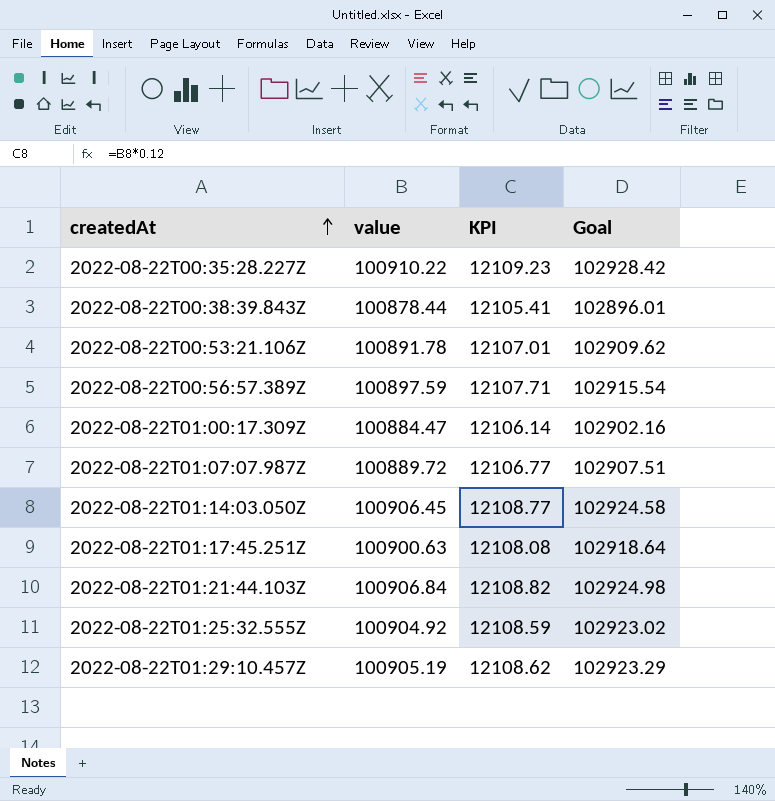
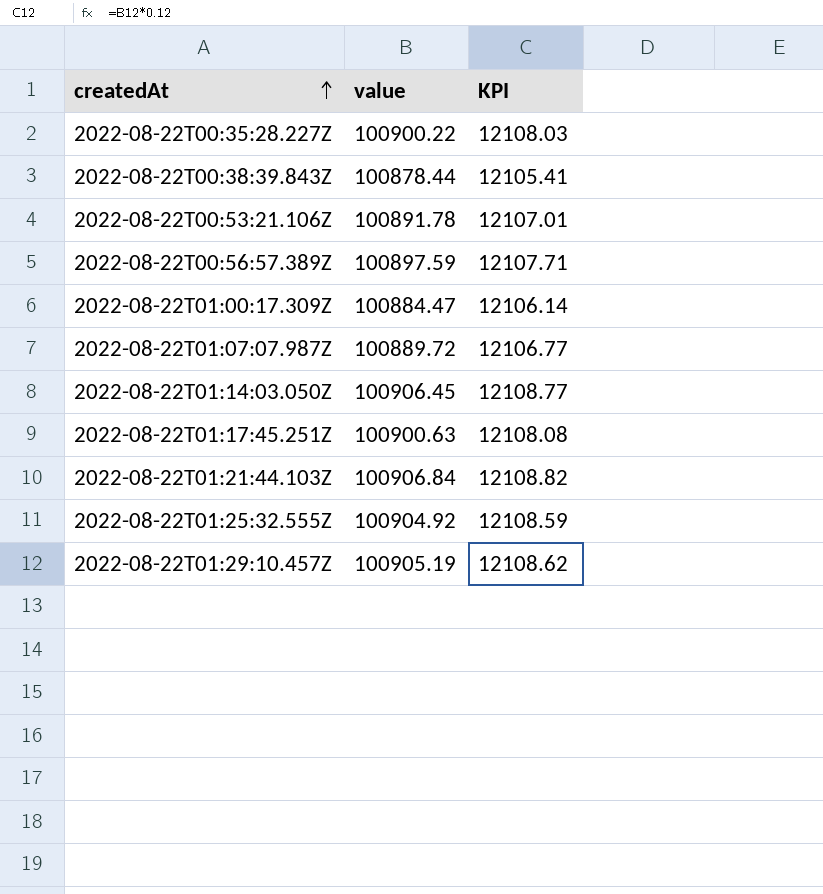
column Goal | formula: [value] * 1.02 -> none
2022-08-22T00:35:28.227Z | value: 100910.22 -> 100900.22
2022-08-22T00:35:28.227Z | KPI: 12109.23 -> 12108.03

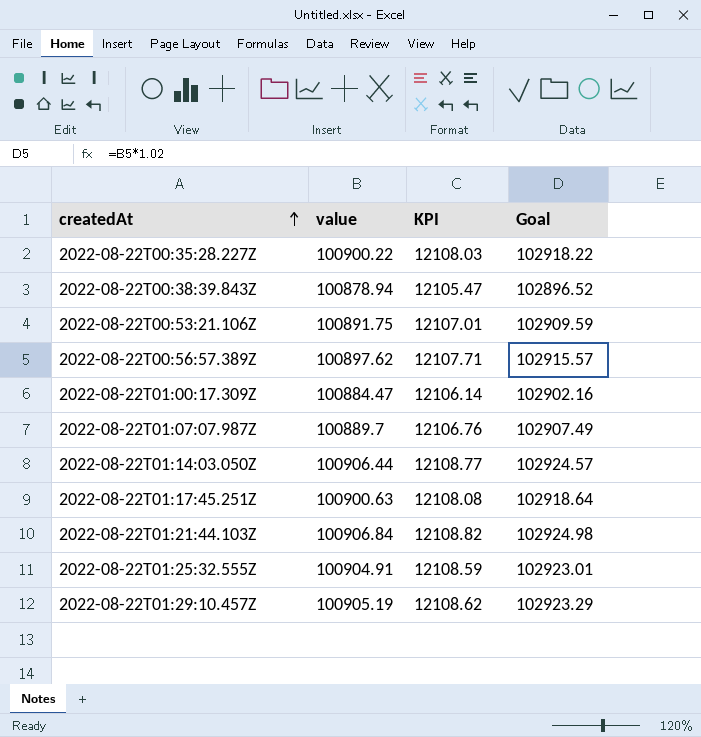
column Goal | formula: none -> [value] * 1.02
2022-08-22T00:38:39.843Z | value: 100878.44 -> 100878.94
2022-08-22T00:38:39.843Z | KPI: 12105.41 -> 12105.47
2022-08-22T00:53:21.106Z | value: 100891.78 -> 100891.75
2022-08-22T00:56:57.389Z | value: 100897.59 -> 100897.62
2022-08-22T01:07:07.987Z | value: 100889.72 -> 100889.7
2022-08-22T01:07:07.987Z | KPI: 12106.77 -> 12106.76
2022-08-22T01:14:03.050Z | value: 100906.45 -> 100906.44
2022-08-22T01:25:32.555Z | value: 100904.92 -> 100904.91

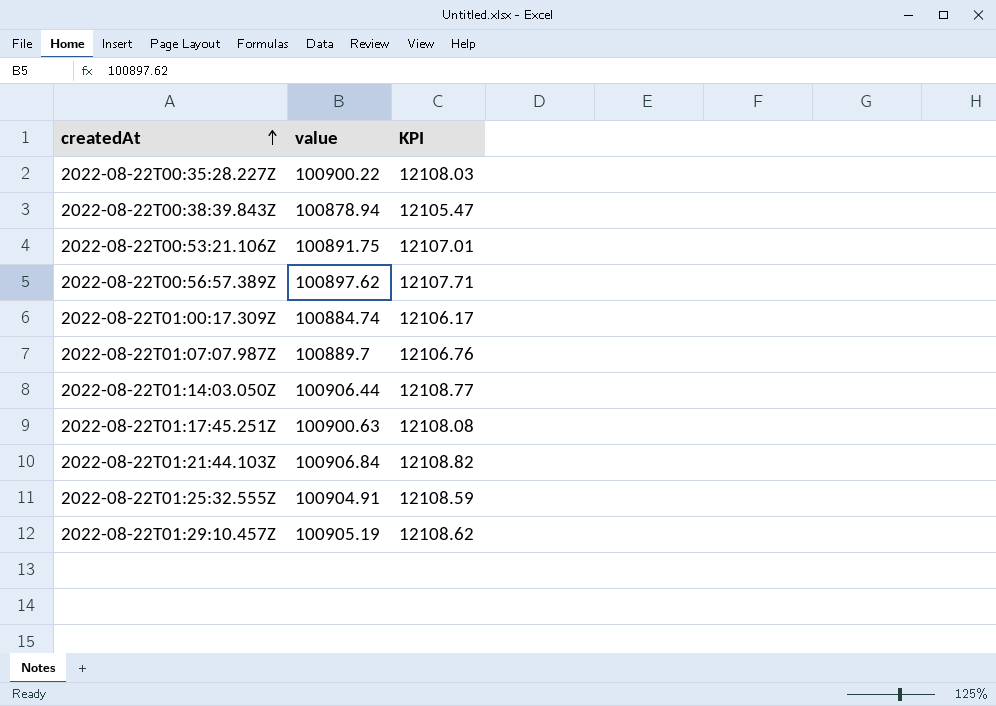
column Goal | formula: [value] * 1.02 -> none
2022-08-22T01:00:17.309Z | value: 100884.47 -> 100884.74
2022-08-22T01:00:17.309Z | KPI: 12106.14 -> 12106.17

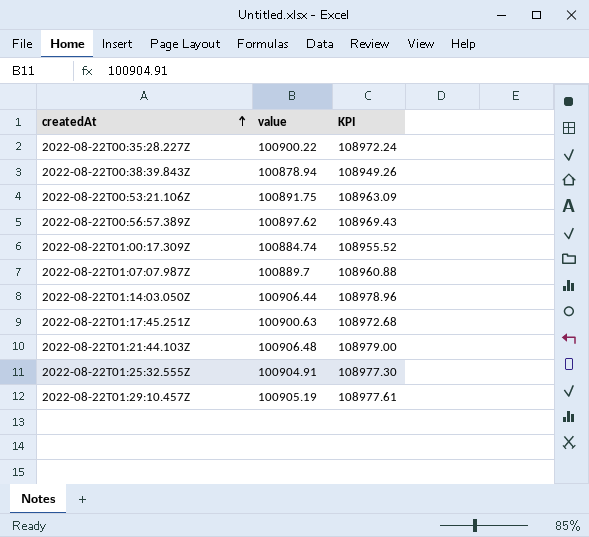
column KPI | formula: [value] * 0.12 -> [value] * 1.08
2022-08-22T01:21:44.103Z | value: 100906.84 -> 100906.48

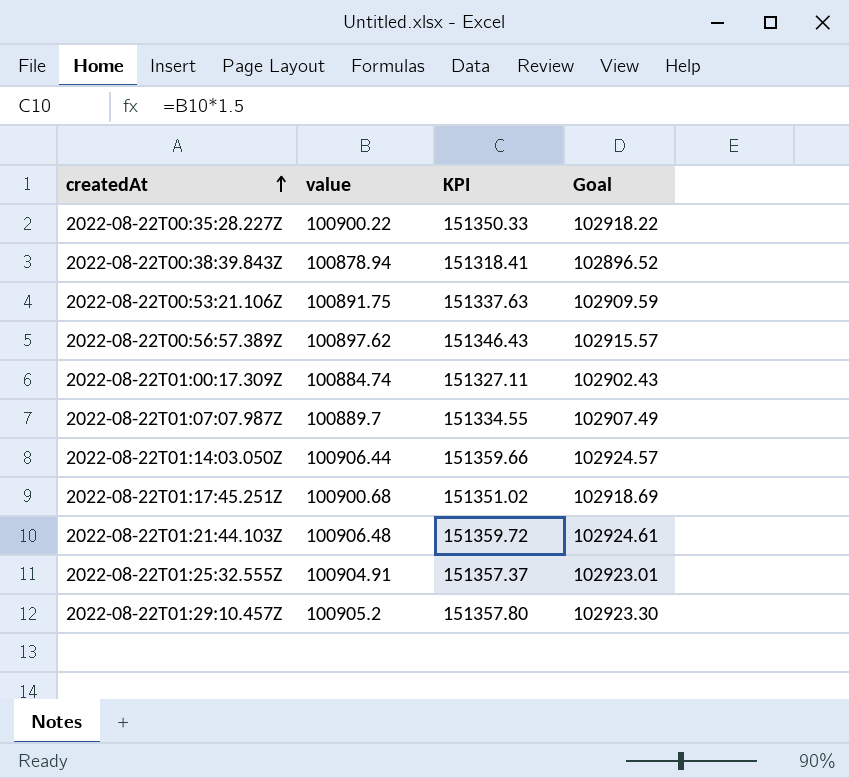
column KPI | formula: [value] * 1.08 -> [value] * 1.5
column Goal | formula: none -> [value] * 1.02
2022-08-22T01:17:45.251Z | value: 100900.63 -> 100900.68
2022-08-22T01:29:10.457Z | value: 100905.19 -> 100905.2

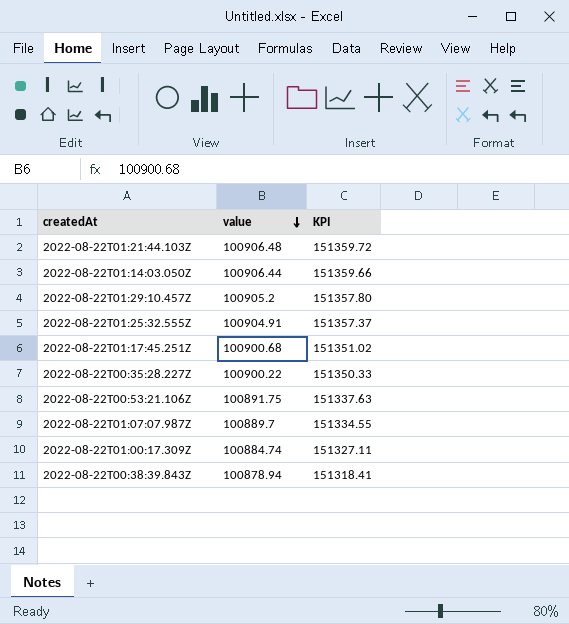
row order: createdAt ascending -> value descending
column Goal | formula: [value] * 1.02 -> none
row 2022-08-22T00:56:57.389Z: 100897.62 | 151346.43 | 102915.57 -> none

